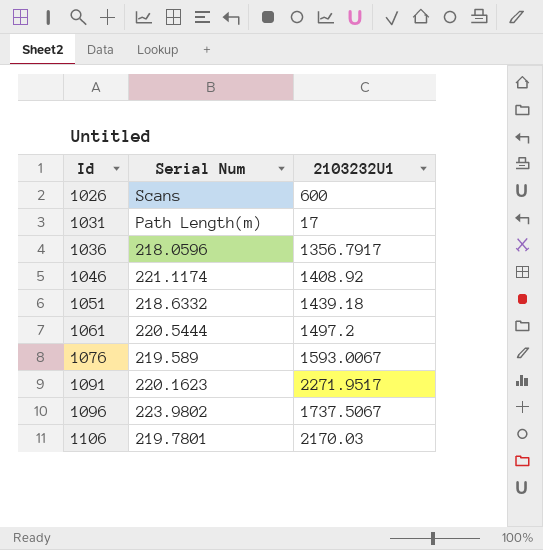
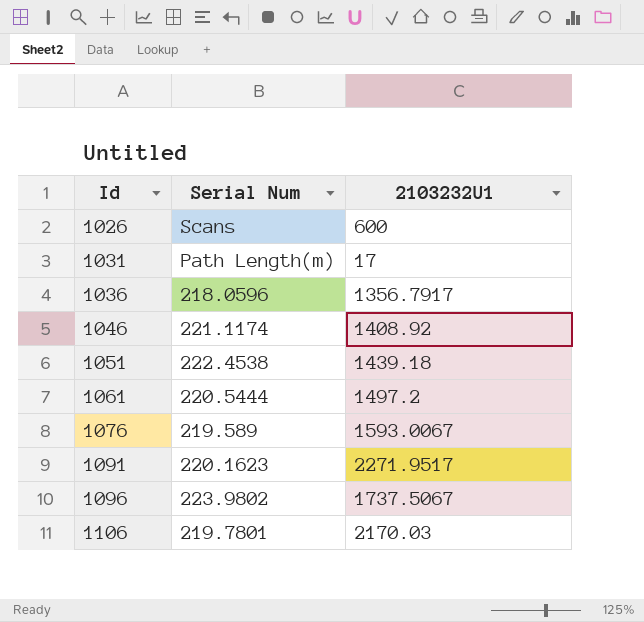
1051 | Serial Num: 218.6332 -> 222.4538

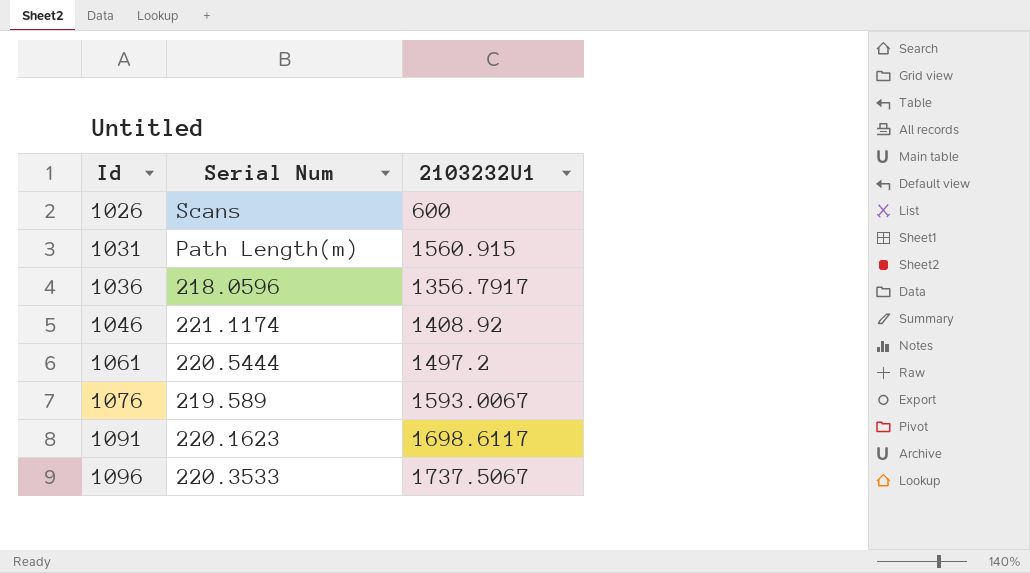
row 1051: 222.4538 | 1439.18 -> none
row 1106: 219.7801 | 2170.03 -> none
1031 | 2103232U1: 17 -> 1560.915
1091 | 2103232U1: 2271.9517 -> 1698.6117
1096 | Serial Num: 223.9802 -> 220.3533

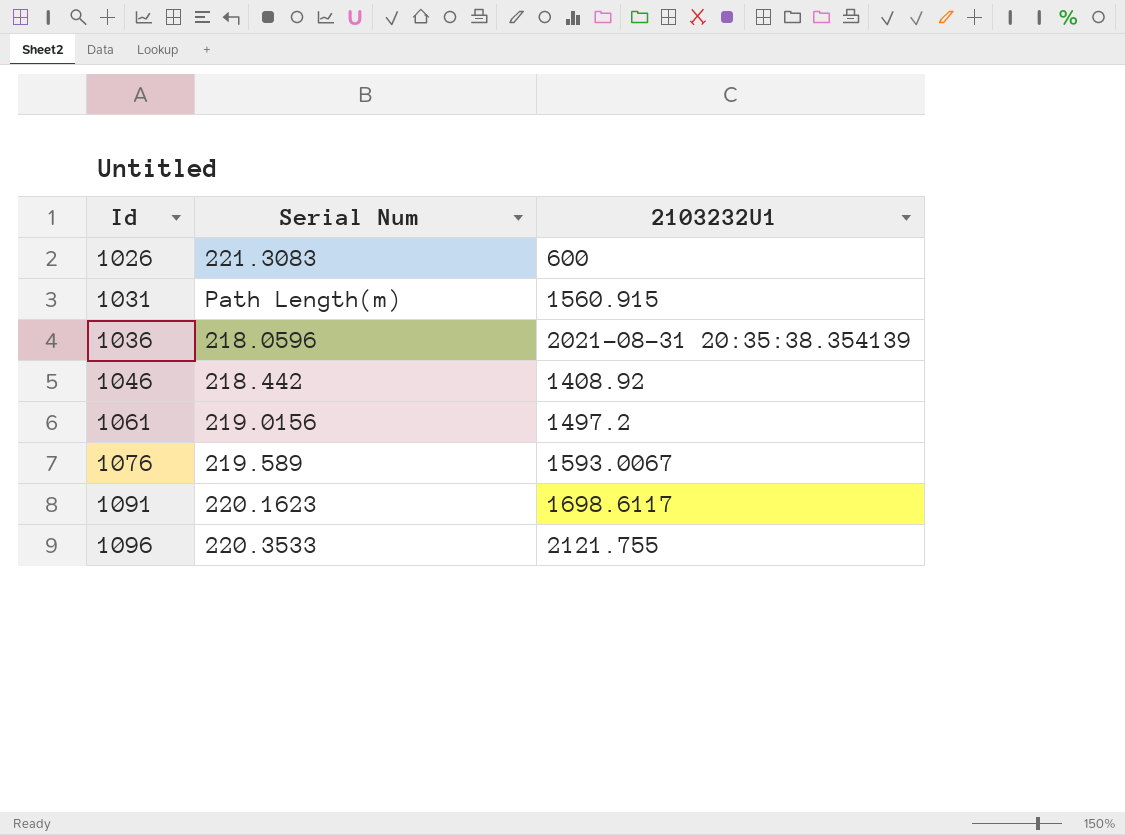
1026 | Serial Num: Scans -> 221.3083
1036 | 2103232U1: 1356.7917 -> 2021-08-31 20:35:38.354139
1046 | Serial Num: 221.1174 -> 218.442
1061 | Serial Num: 220.5444 -> 219.0156
1096 | 2103232U1: 1737.5067 -> 2121.755

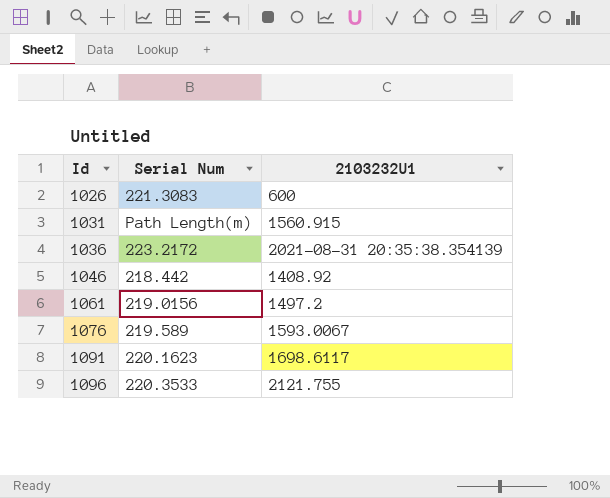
1036 | Serial Num: 218.0596 -> 223.2172

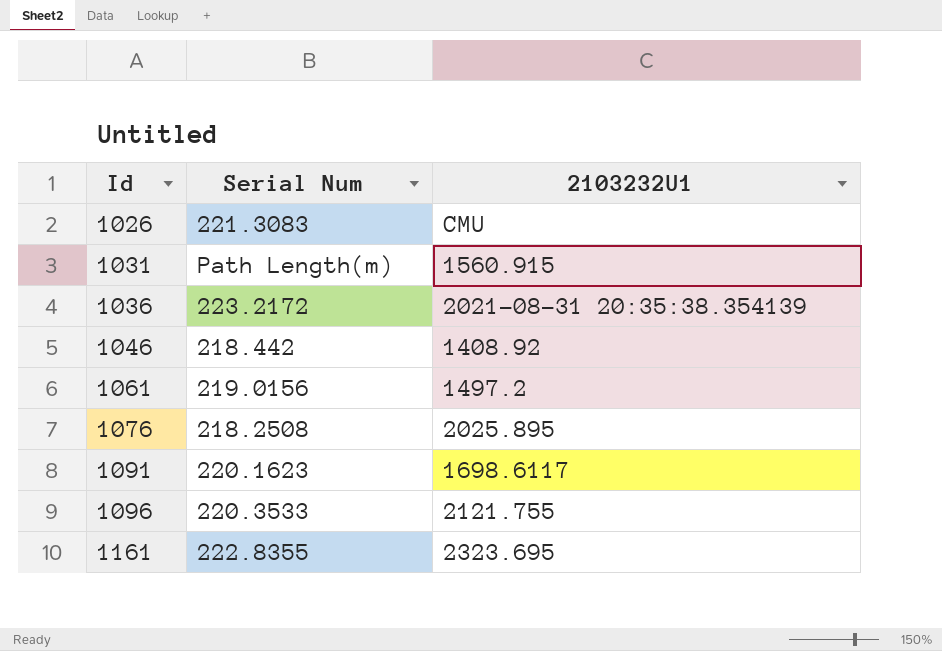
1026 | 2103232U1: 600 -> CMU
1076 | Serial Num: 219.589 -> 218.2508
1076 | 2103232U1: 1593.0067 -> 2025.895
row 1161: none -> 222.8355 | 2323.695

